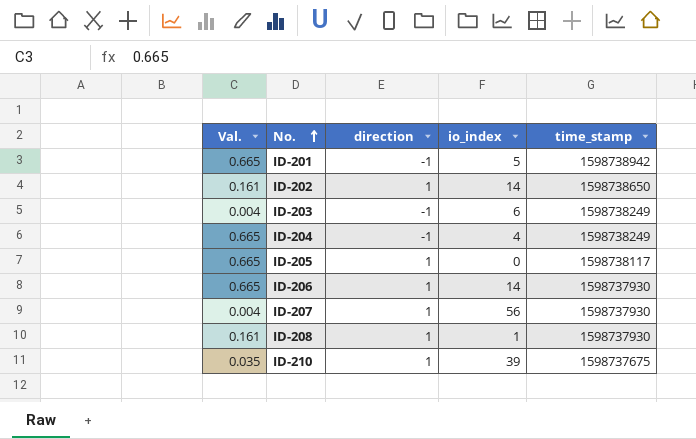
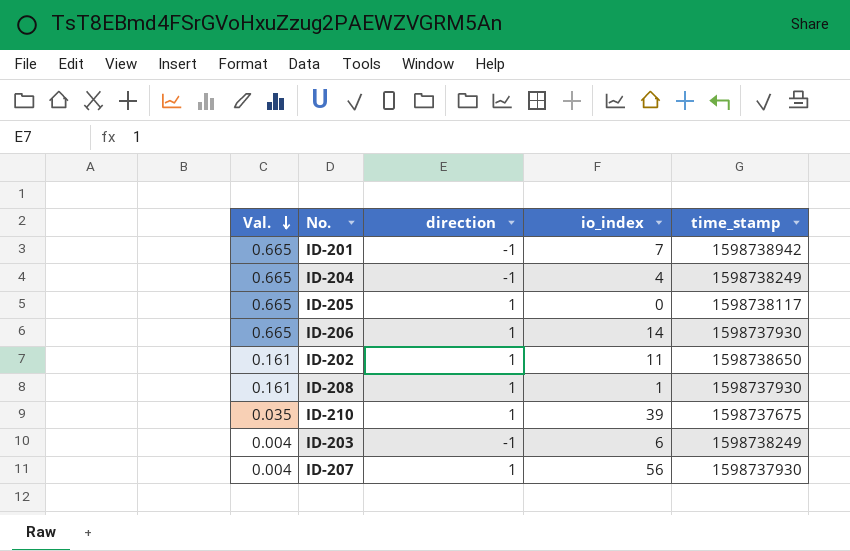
row order: No. ascending -> Val. descending
ID-201 | io_index: 5 -> 7
ID-202 | io_index: 14 -> 11

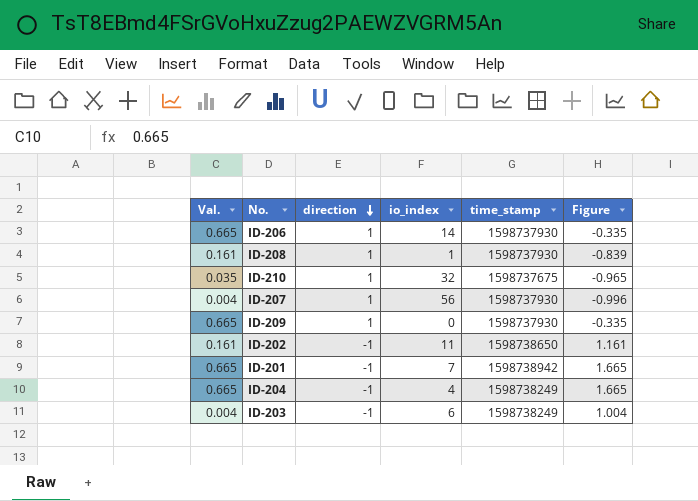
row order: Val. descending -> direction descending
column Figure | formula: none -> [Val.] - [direction]
row ID-205: 0.665 | 1 | 0 | 1598738117 -> none
ID-210 | io_index: 39 -> 32
row ID-209: none -> 0.665 | 1 | 0 | 1598737930 | -0.335
ID-202 | direction: 1 -> -1

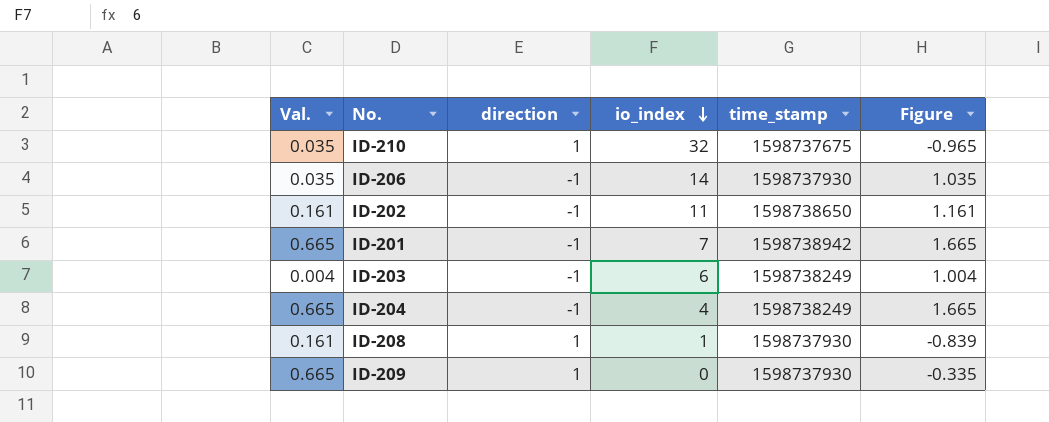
row order: direction descending -> io_index descending
row ID-207: 0.004 | 1 | 56 | 1598737930 | -0.996 -> none
ID-206 | Val.: 0.665 -> 0.035
ID-206 | direction: 1 -> -1
ID-206 | Figure: -0.335 -> 1.035

